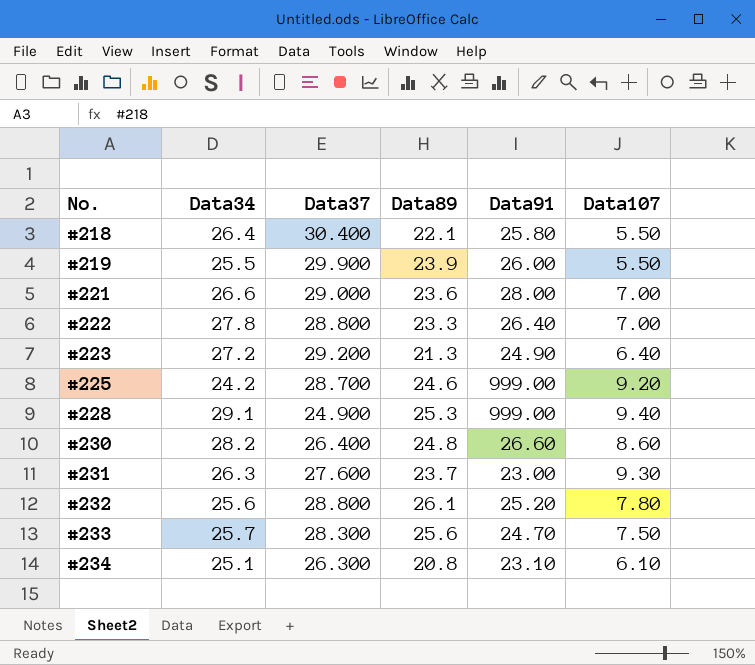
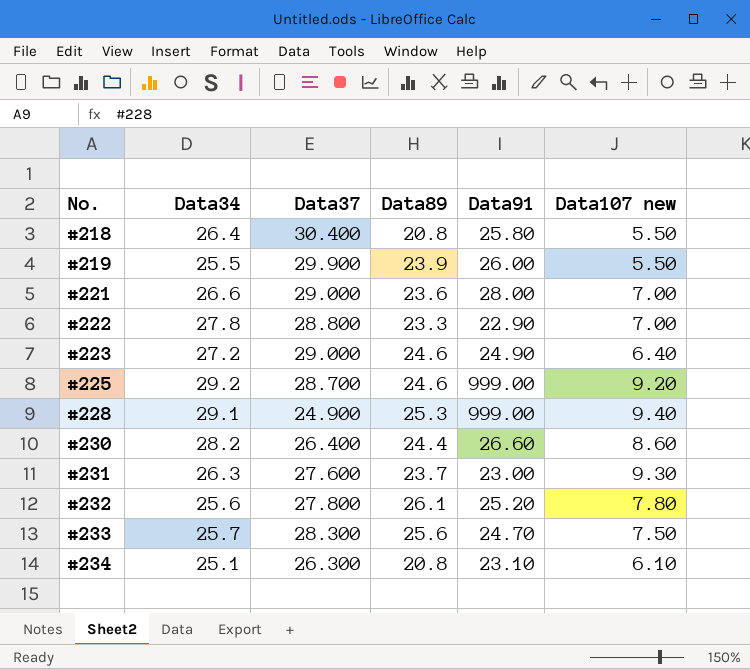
column name: Data107 -> Data107 new
#218 | Data89: 22.1 -> 20.8
#222 | Data91: 26.40 -> 22.90
#223 | Data37: 29.200 -> 29.000
#223 | Data89: 21.3 -> 24.6
#225 | Data34: 24.2 -> 29.2
#230 | Data89: 24.8 -> 24.4
#232 | Data37: 28.800 -> 27.800

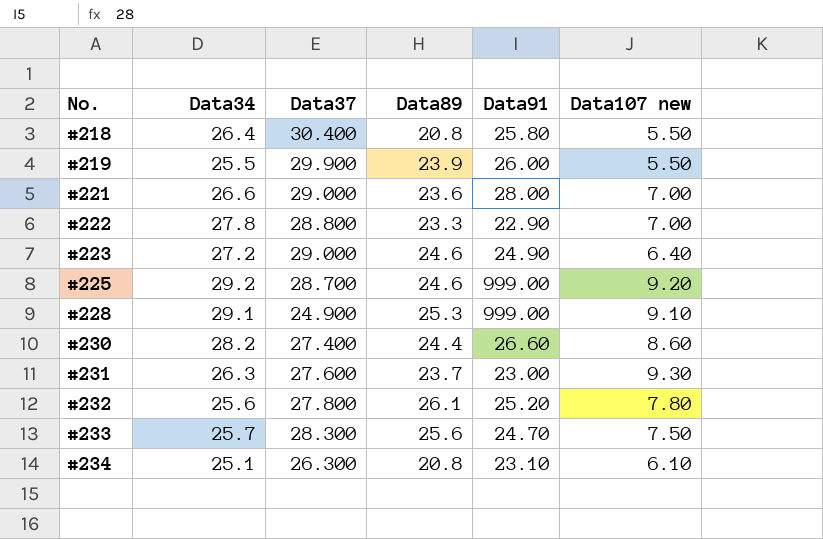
#228 | Data107 new: 9.40 -> 9.10
#230 | Data37: 26.400 -> 27.400

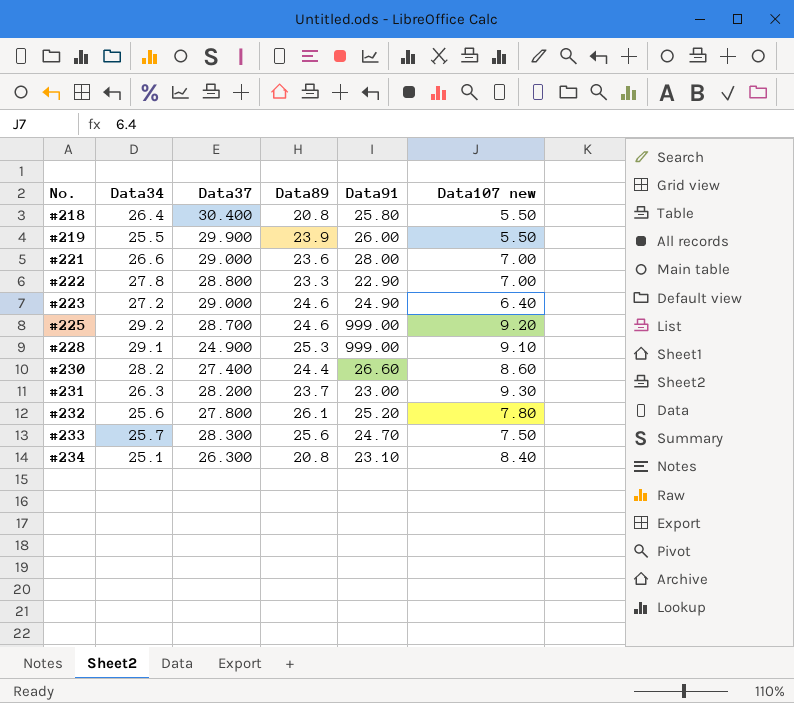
#231 | Data37: 27.600 -> 28.200
#234 | Data107 new: 6.10 -> 8.40

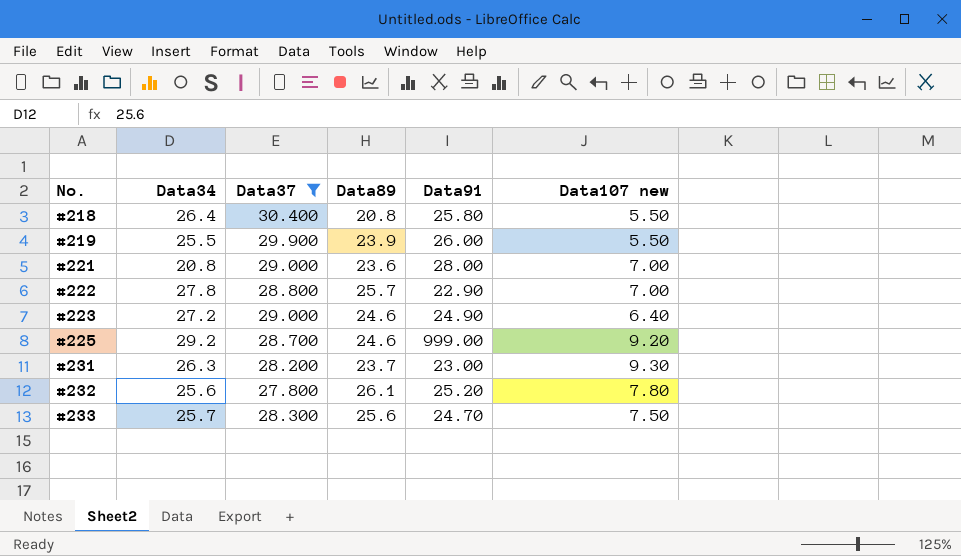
filter: none -> Data37 >= 27.800
#221 | Data34: 26.6 -> 20.8
#222 | Data89: 23.3 -> 25.7

